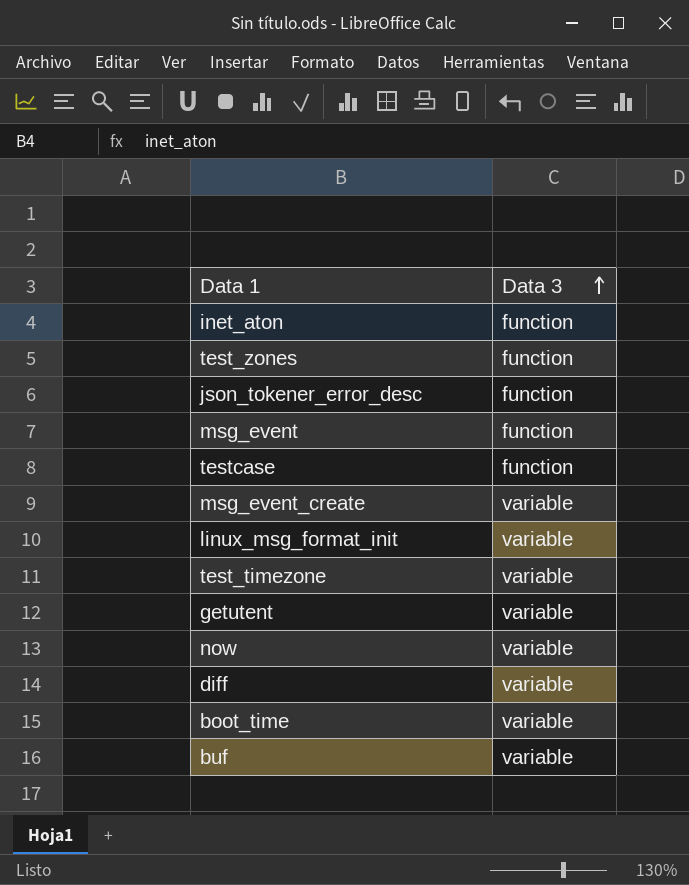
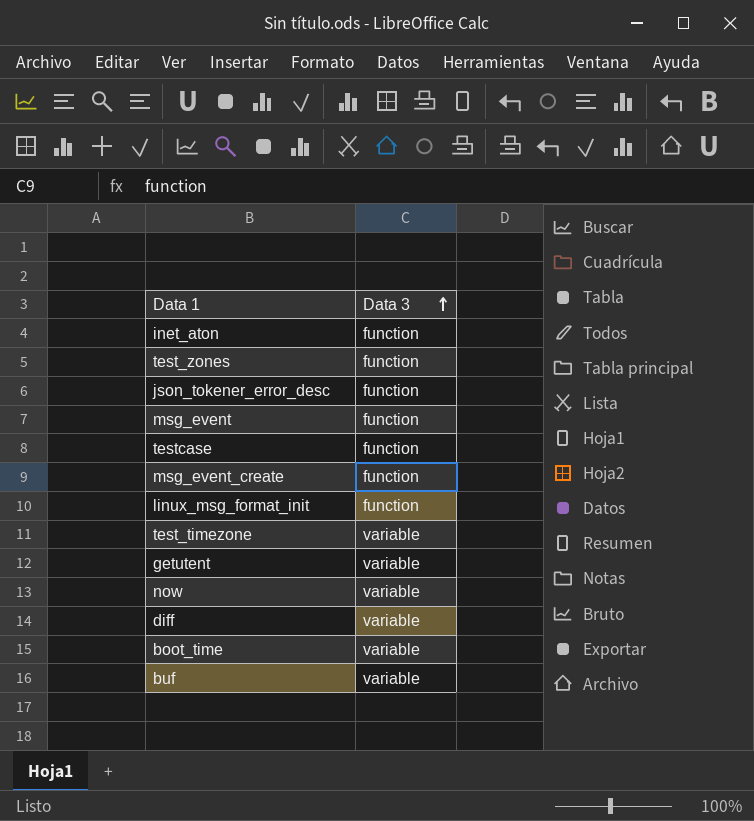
msg_event_create | Data 3: variable -> function
linux_msg_format_init | Data 3: variable -> function

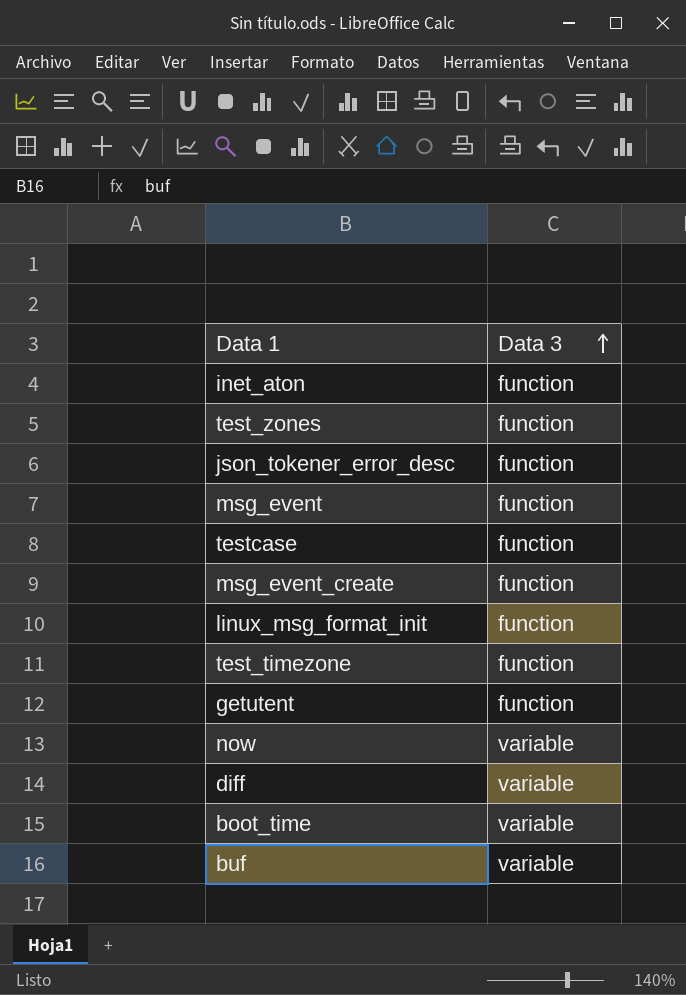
test_timezone | Data 3: variable -> function
getutent | Data 3: variable -> function

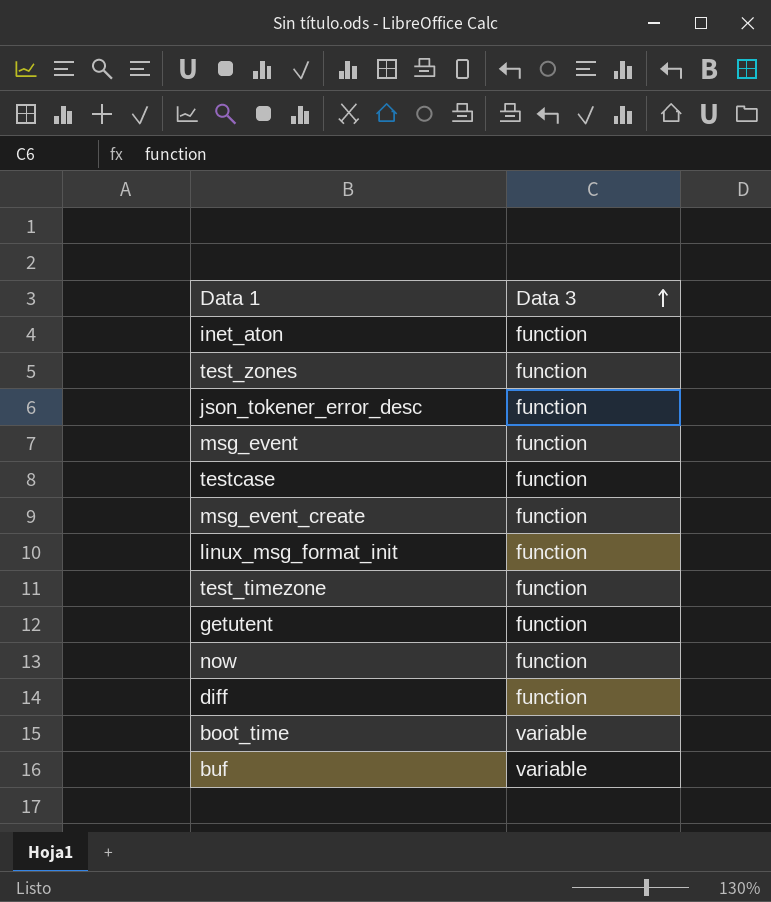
now | Data 3: variable -> function
diff | Data 3: variable -> function

